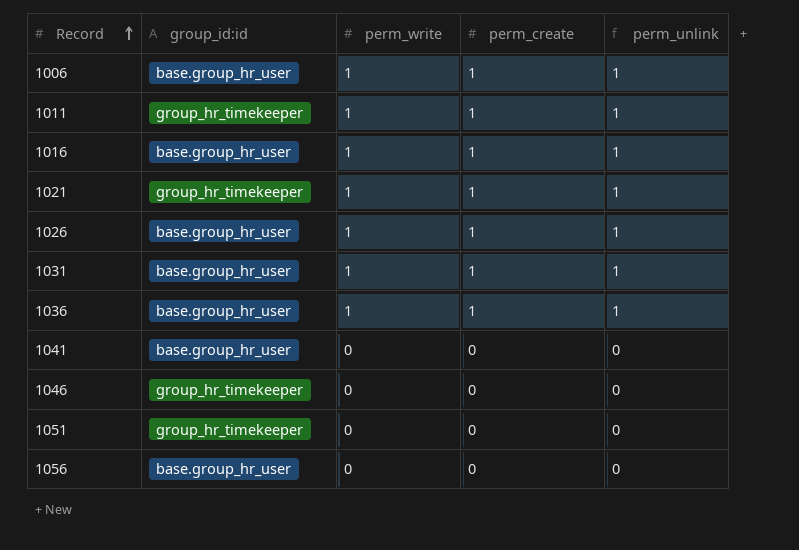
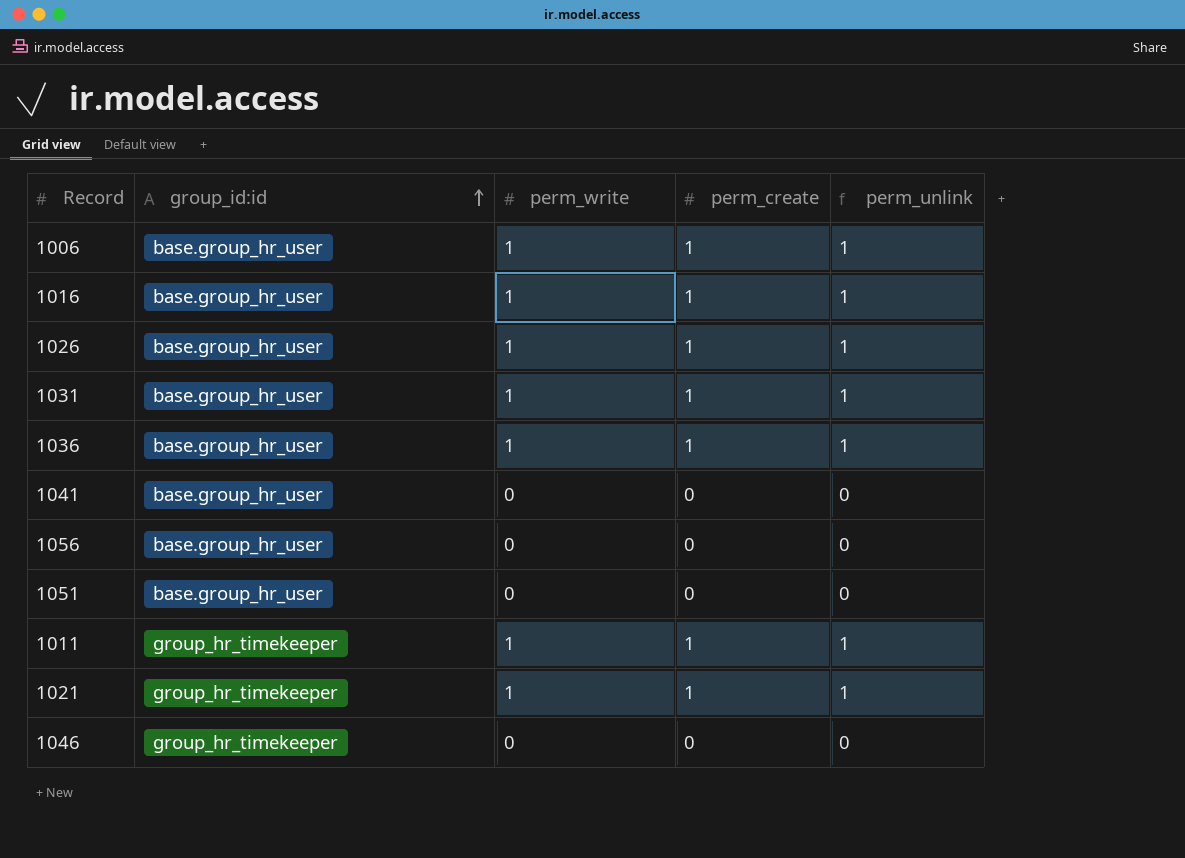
row order: Record ascending -> group_id:id ascending
1051 | group_id:id: group_hr_timekeeper -> base.group_hr_user

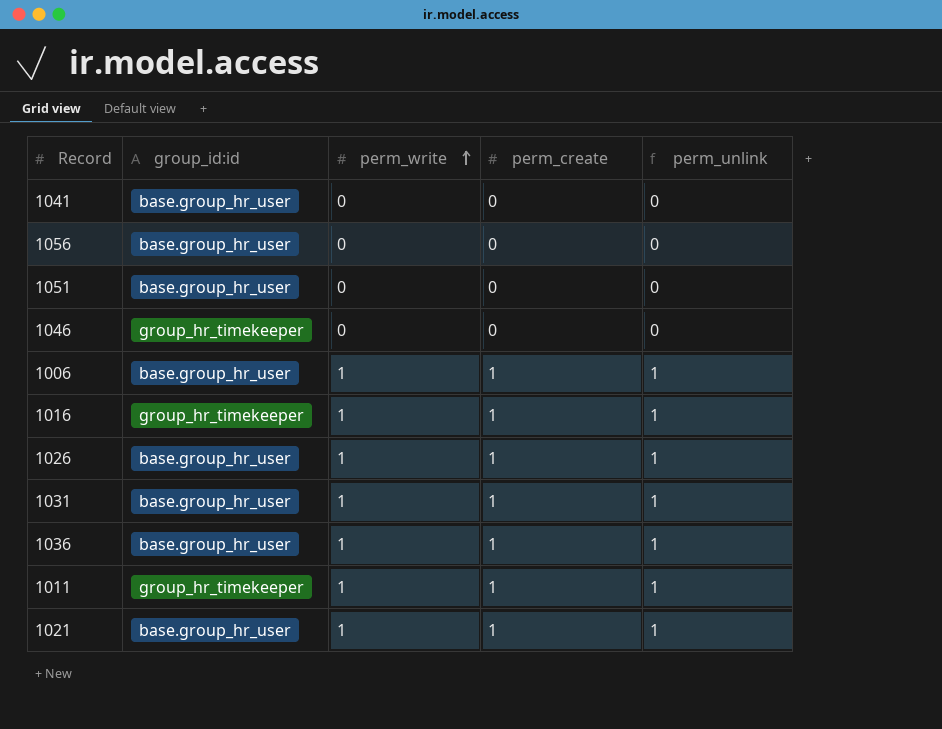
row order: group_id:id ascending -> perm_write ascending
1016 | group_id:id: base.group_hr_user -> group_hr_timekeeper
1021 | group_id:id: group_hr_timekeeper -> base.group_hr_user

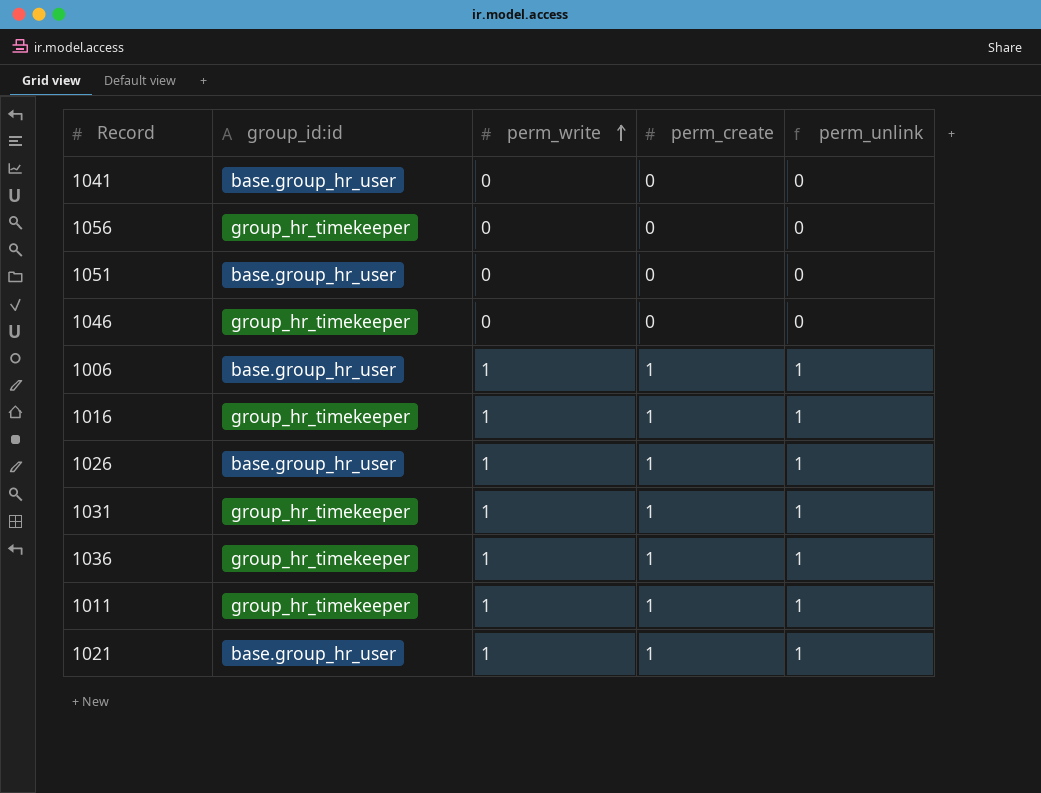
1056 | group_id:id: base.group_hr_user -> group_hr_timekeeper
1031 | group_id:id: base.group_hr_user -> group_hr_timekeeper
1036 | group_id:id: base.group_hr_user -> group_hr_timekeeper

